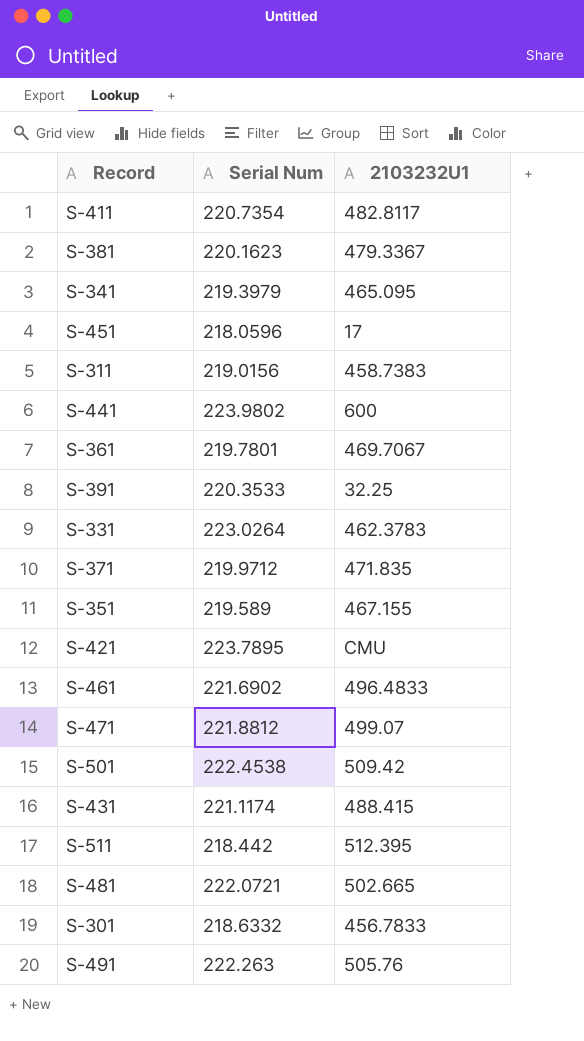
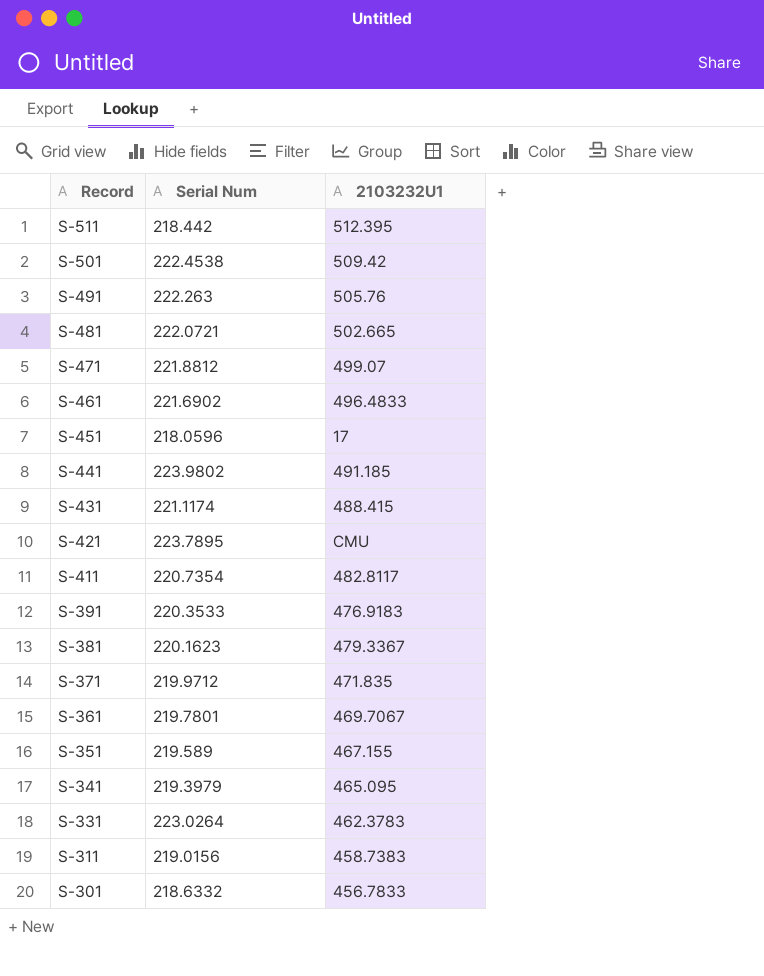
row order: none -> Record descending
S-441 | 2103232U1: 600 -> 491.185
S-391 | 2103232U1: 32.25 -> 476.9183

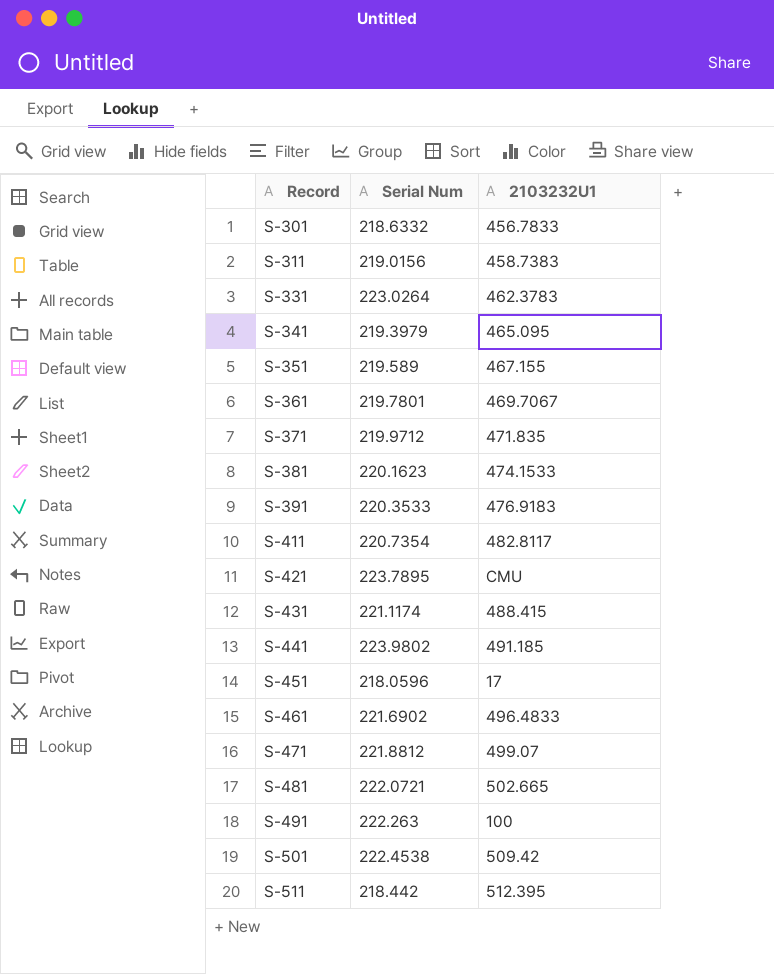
row order: Record descending -> Record ascending
S-381 | 2103232U1: 479.3367 -> 474.1533
S-491 | 2103232U1: 505.76 -> 100

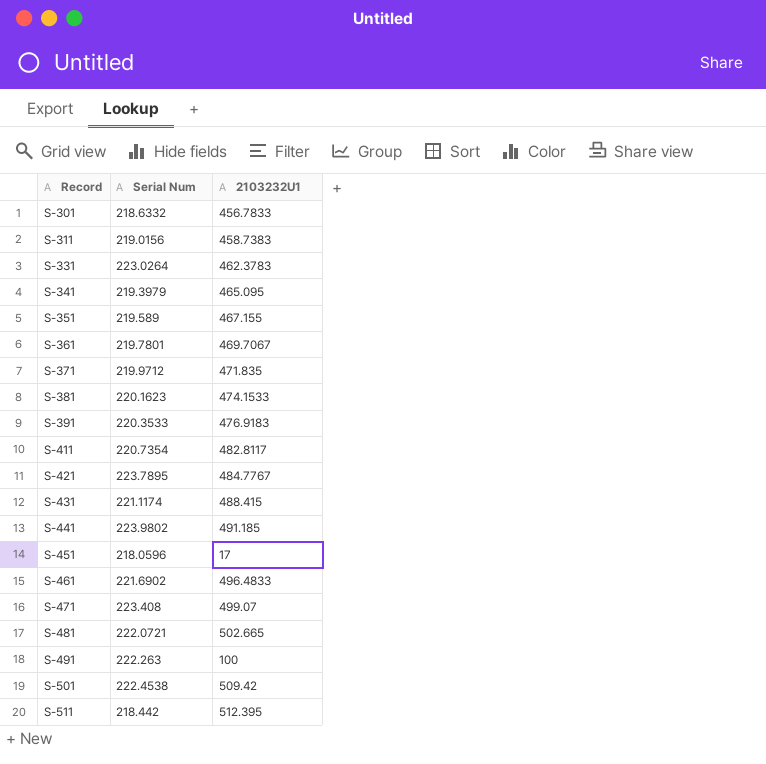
S-421 | 2103232U1: CMU -> 484.7767
S-471 | Serial Num: 221.8812 -> 223.408

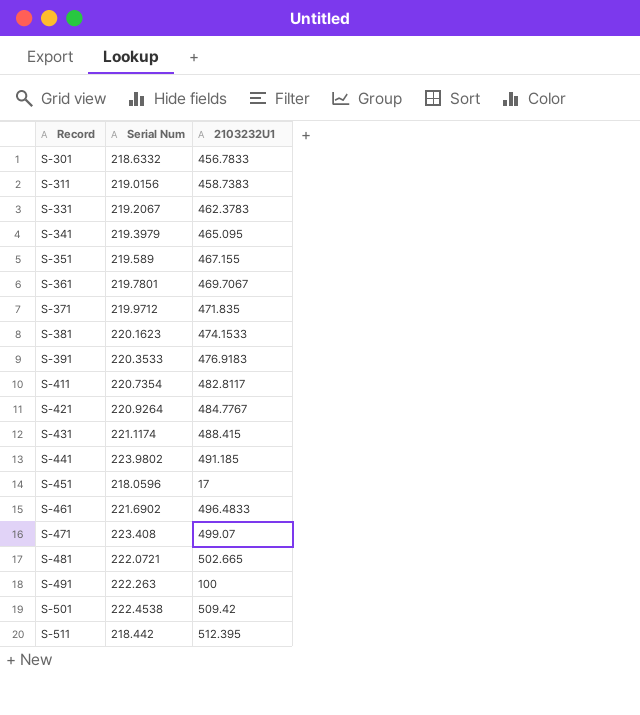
S-331 | Serial Num: 223.0264 -> 219.2067
S-421 | Serial Num: 223.7895 -> 220.9264

